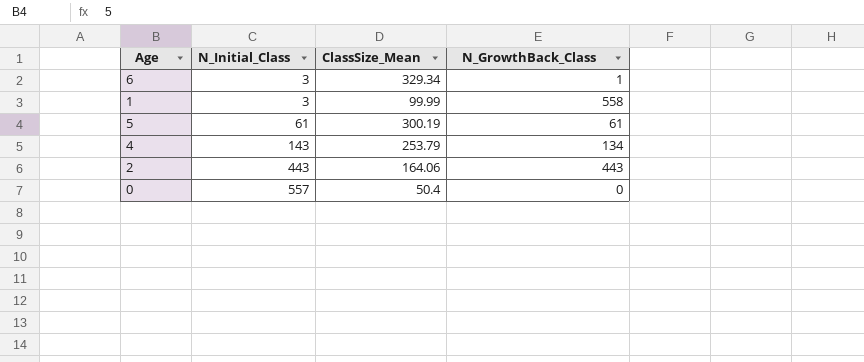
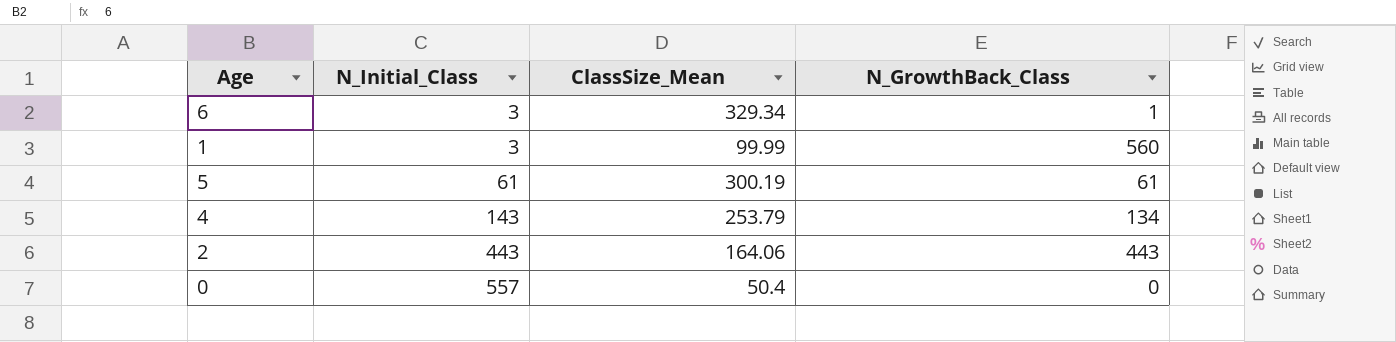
1 | N_GrowthBack_Class: 558 -> 560

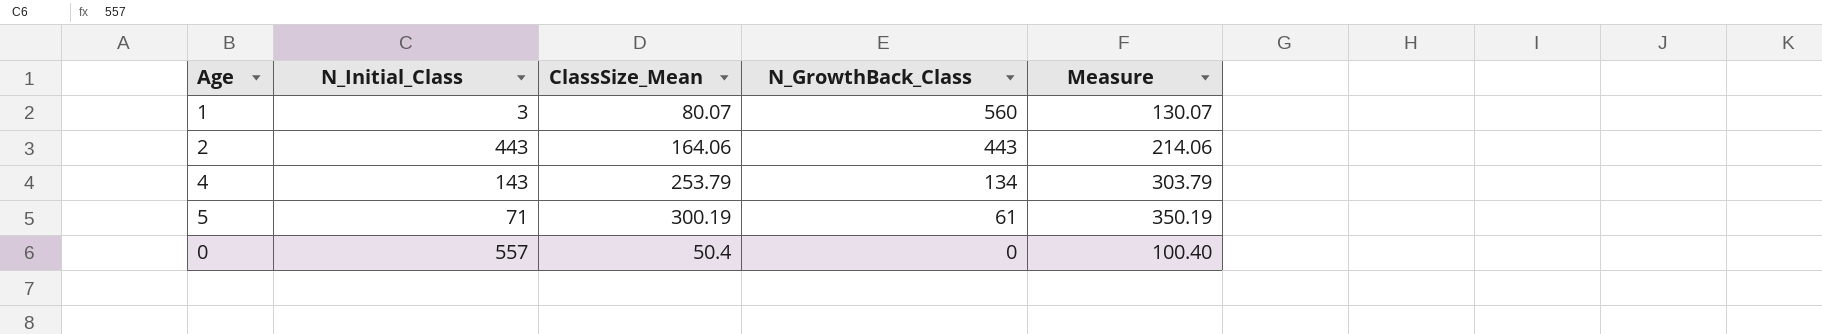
row order: N_Initial_Class ascending -> N_GrowthBack_Class descending
column Measure | formula: none -> [ClassSize_Mean] + 50
row 6: 3 | 329.34 | 1 -> none
1 | ClassSize_Mean: 99.99 -> 80.07
5 | N_Initial_Class: 61 -> 71

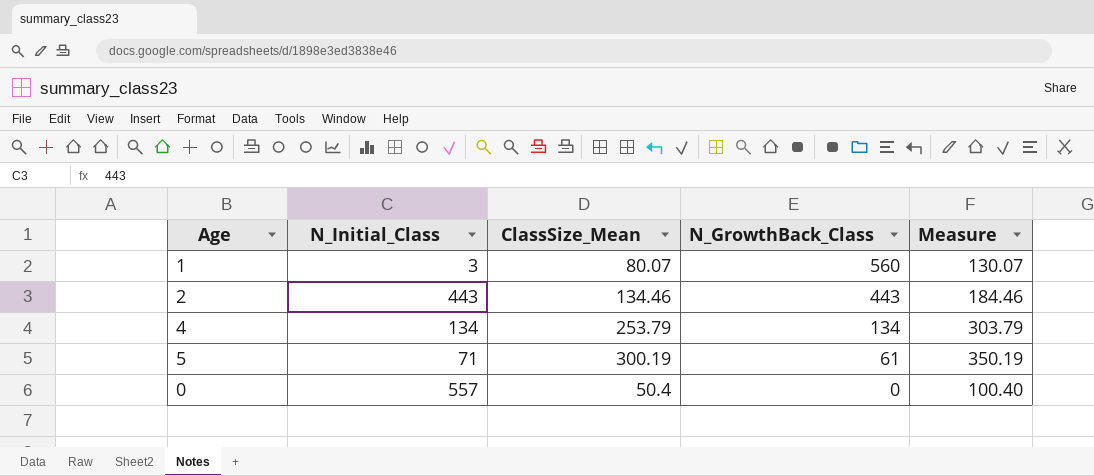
2 | ClassSize_Mean: 164.06 -> 134.46
2 | Measure: 214.06 -> 184.46
4 | N_Initial_Class: 143 -> 134

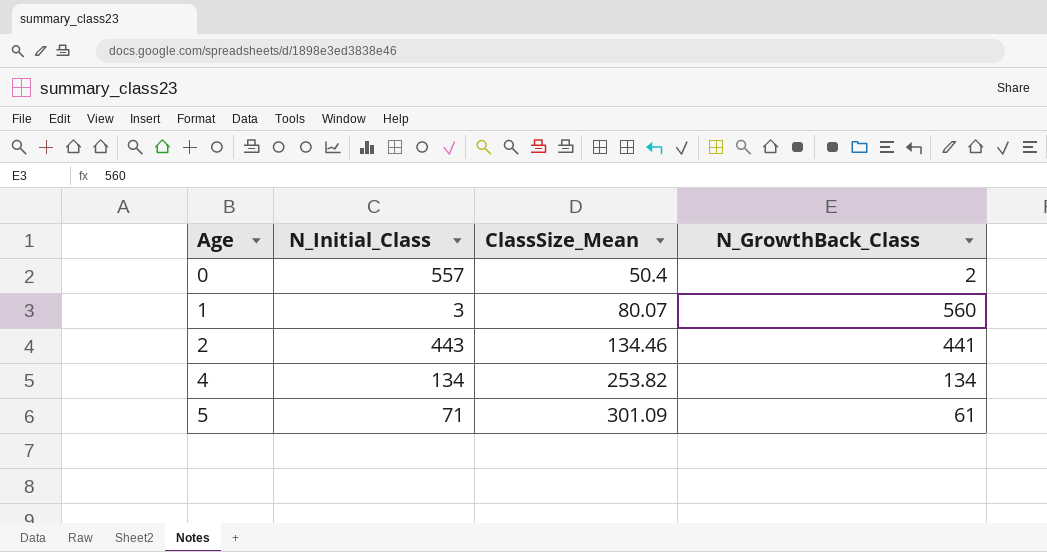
row order: N_GrowthBack_Class descending -> Age ascending
column Measure | formula: [ClassSize_Mean] + 50 -> none
0 | N_GrowthBack_Class: 0 -> 2
2 | N_GrowthBack_Class: 443 -> 441
4 | ClassSize_Mean: 253.79 -> 253.82
5 | ClassSize_Mean: 300.19 -> 301.09

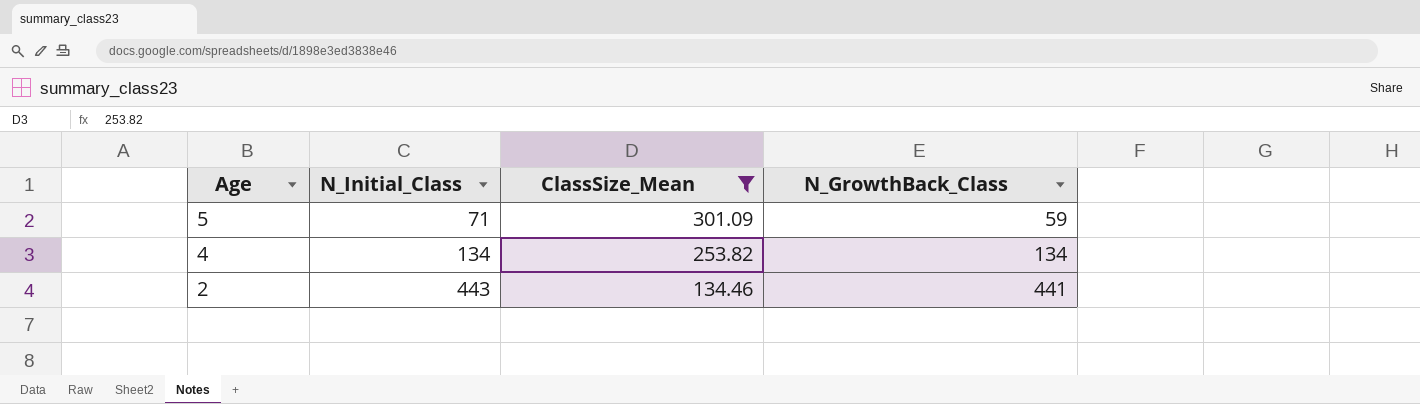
filter: none -> ClassSize_Mean >= 134.46
row order: Age ascending -> Age descending
5 | N_GrowthBack_Class: 61 -> 59

